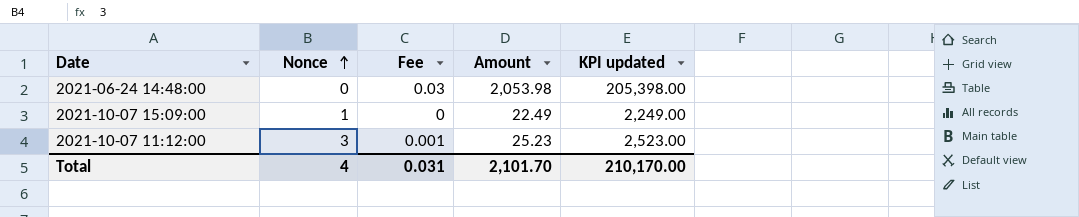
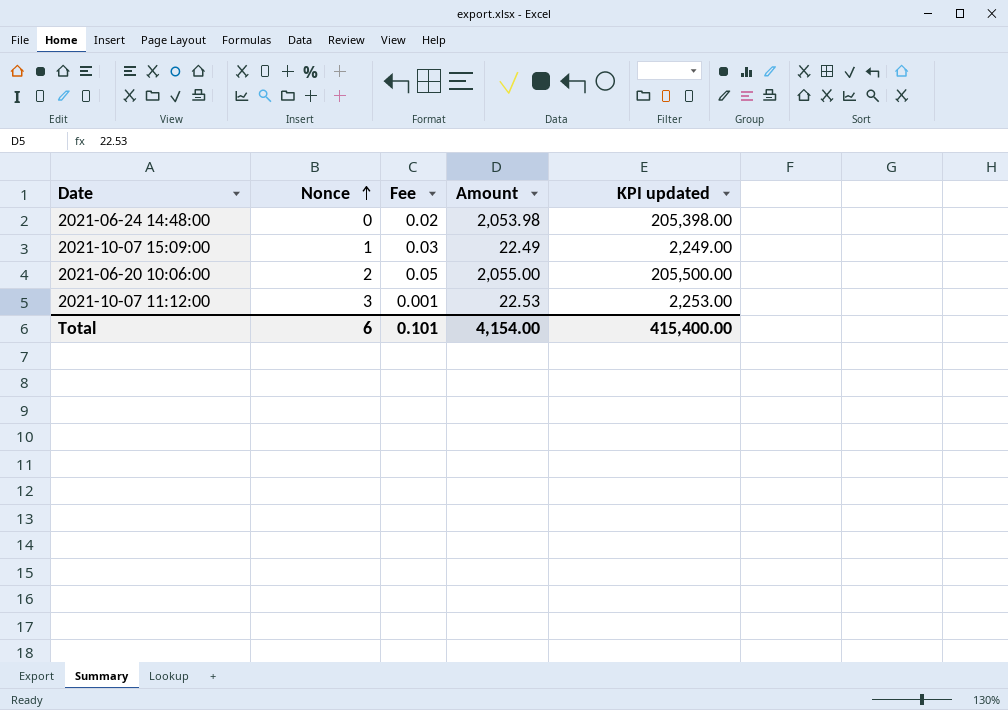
2021-06-24 14:48:00 | Fee: 0.03 -> 0.02
2021-10-07 15:09:00 | Fee: 0 -> 0.03
row 2021-06-20 10:06:00: none -> 2 | 0.05 | 2,055.00 | 205,500.00
2021-10-07 11:12:00 | Amount: 25.23 -> 22.53
2021-10-07 11:12:00 | KPI updated: 2,523.00 -> 2,253.00
Total | Nonce: 4 -> 6
Total | Fee: 0.031 -> 0.101
Total | Amount: 2,101.70 -> 4,154.00
Total | KPI updated: 210,170.00 -> 415,400.00

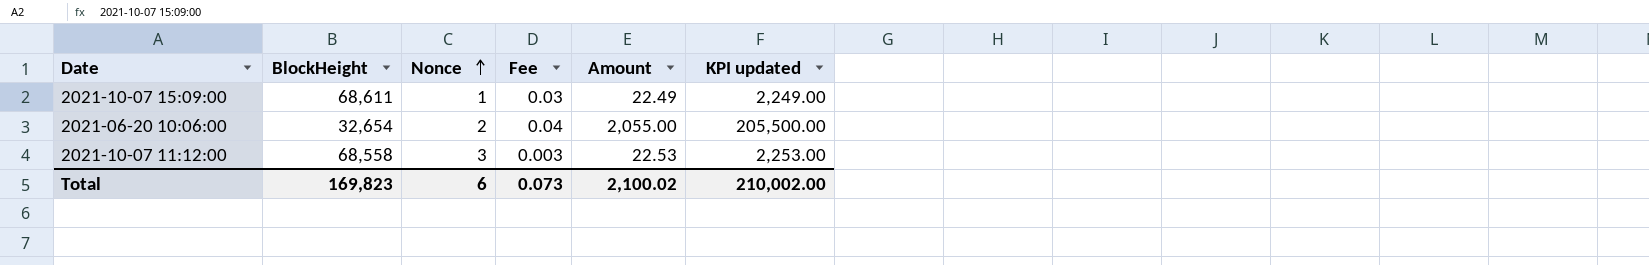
column BlockHeight | position: none -> 2
row 2021-06-24 14:48:00: 0 | 0.02 | 2,053.98 | 205,398.00 -> none
2021-06-20 10:06:00 | Fee: 0.05 -> 0.04
2021-10-07 11:12:00 | Fee: 0.001 -> 0.003
Total | Fee: 0.101 -> 0.073
Total | Amount: 4,154.00 -> 2,100.02
Total | KPI updated: 415,400.00 -> 210,002.00

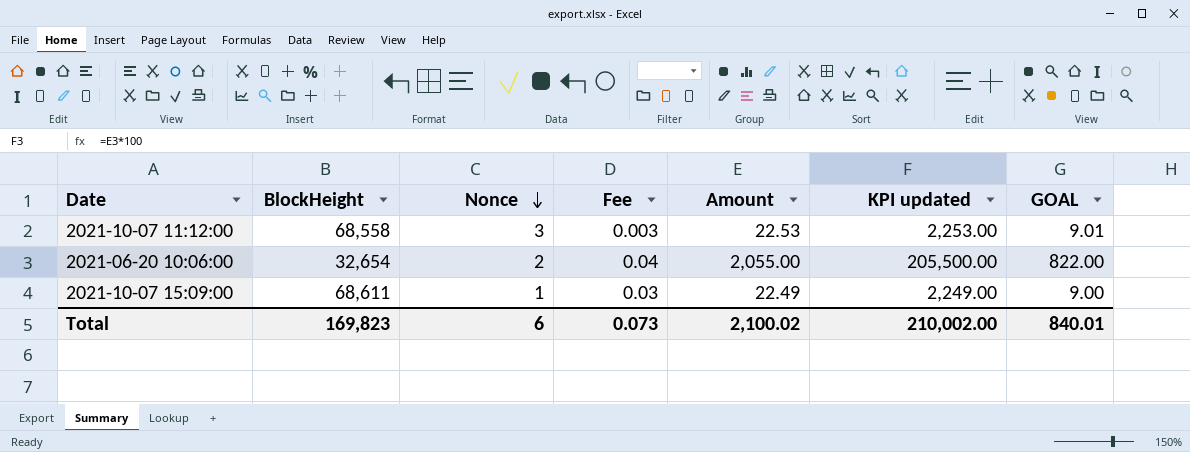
row order: Nonce ascending -> Nonce descending
column GOAL | formula: none -> [Amount] * 0.4

